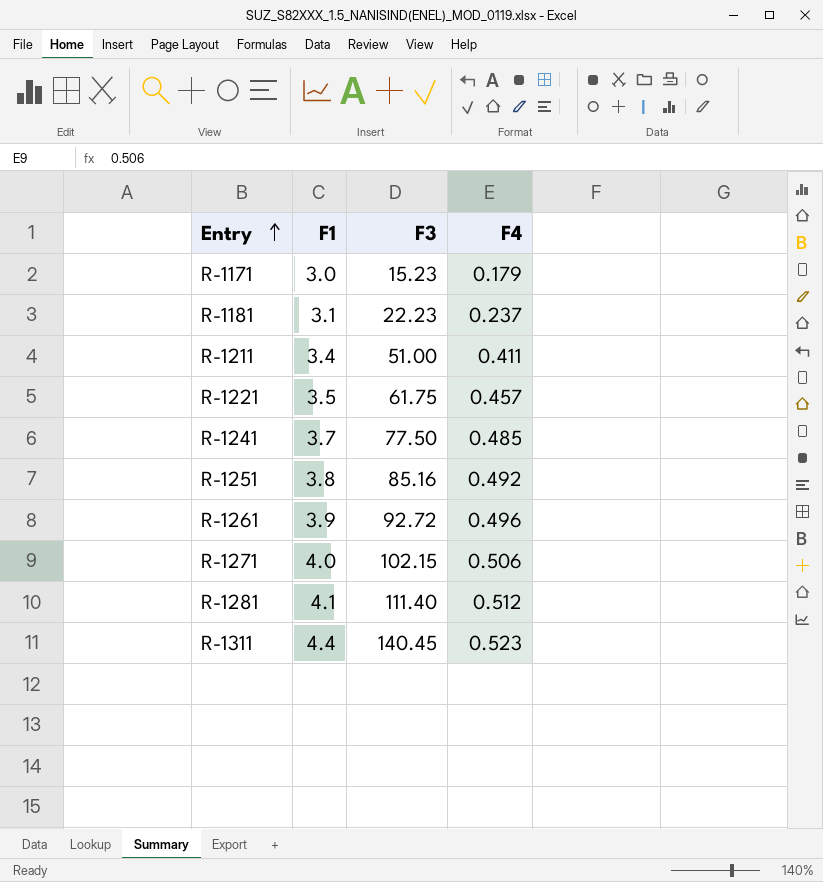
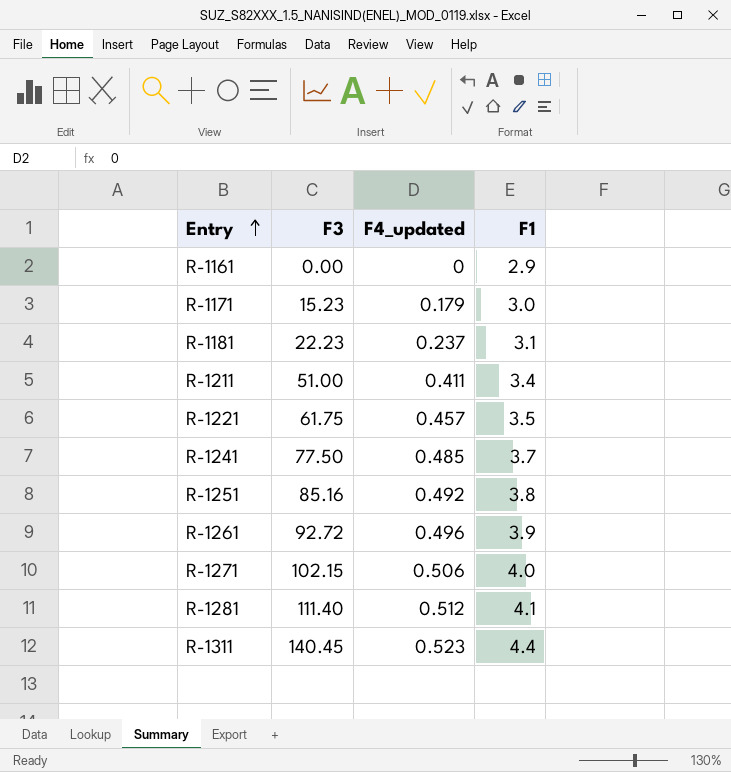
column name: F4 -> F4_updated
column F1 | position: 2 -> 4
row R-1161: none -> 0.00 | 0 | 2.9

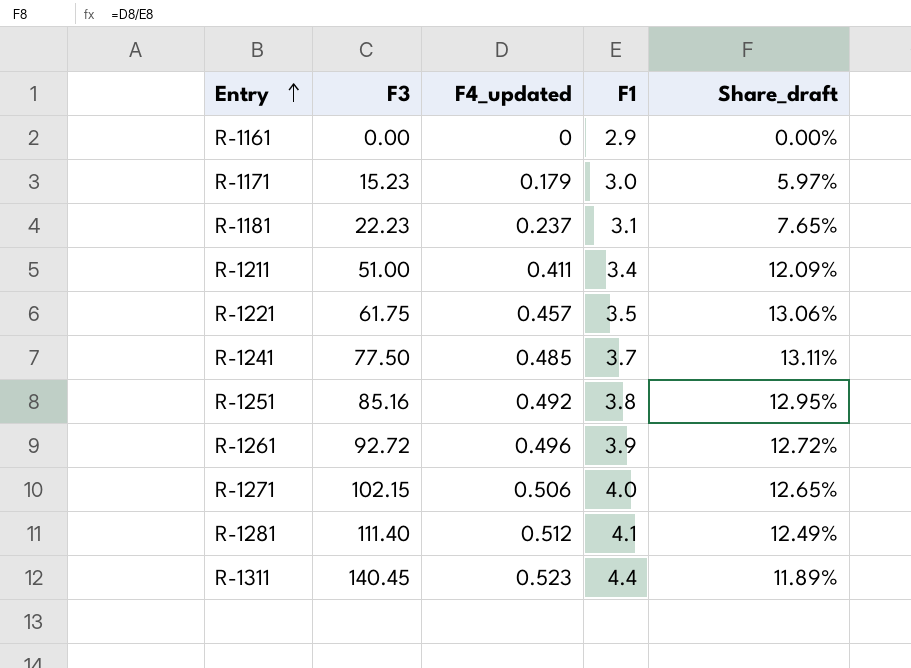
column Share_draft | formula: none -> [F4_updated] / [F1]

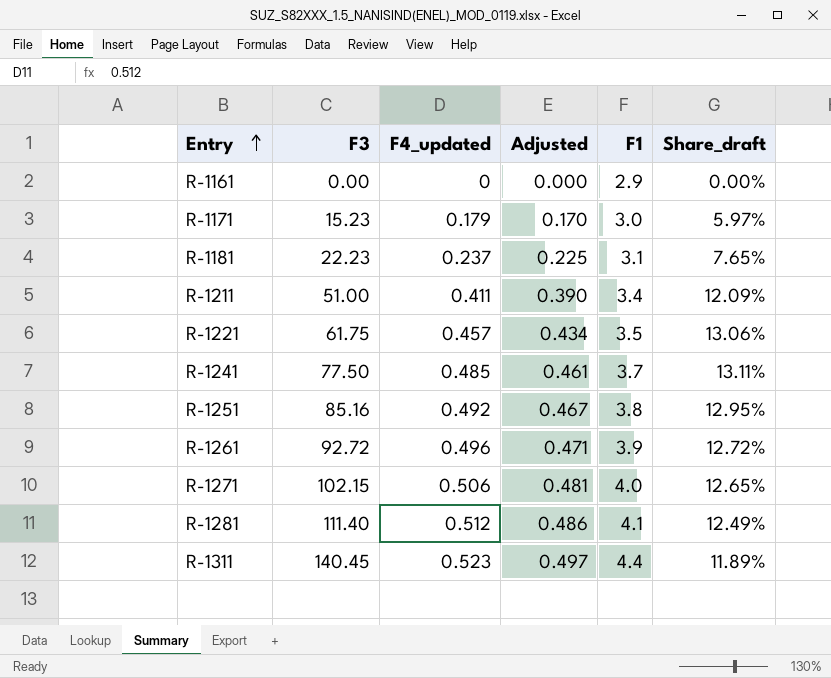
column Adjusted | formula: none -> [F4_updated] * 0.95

